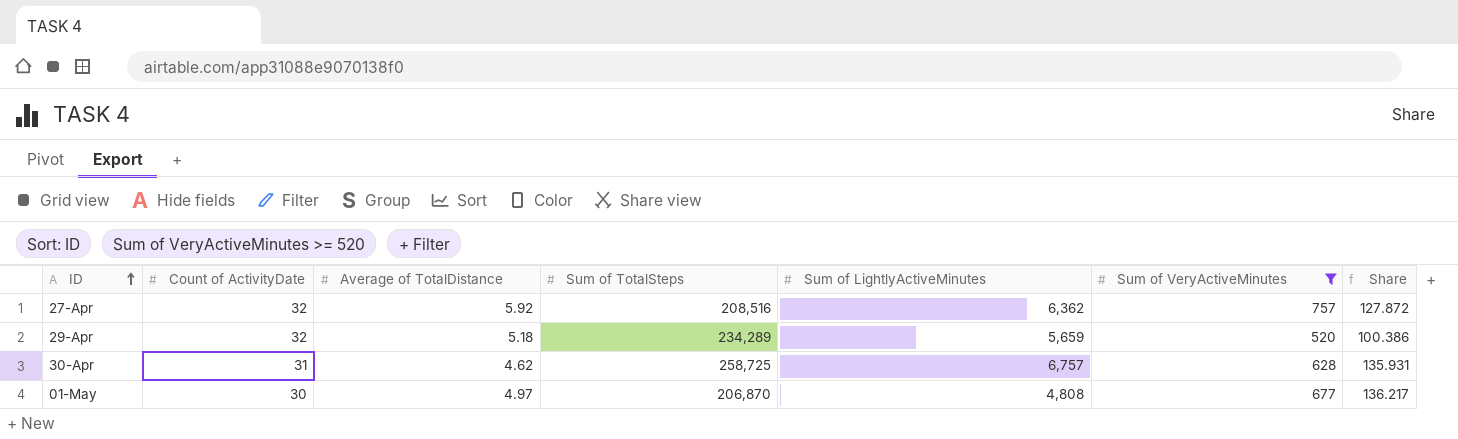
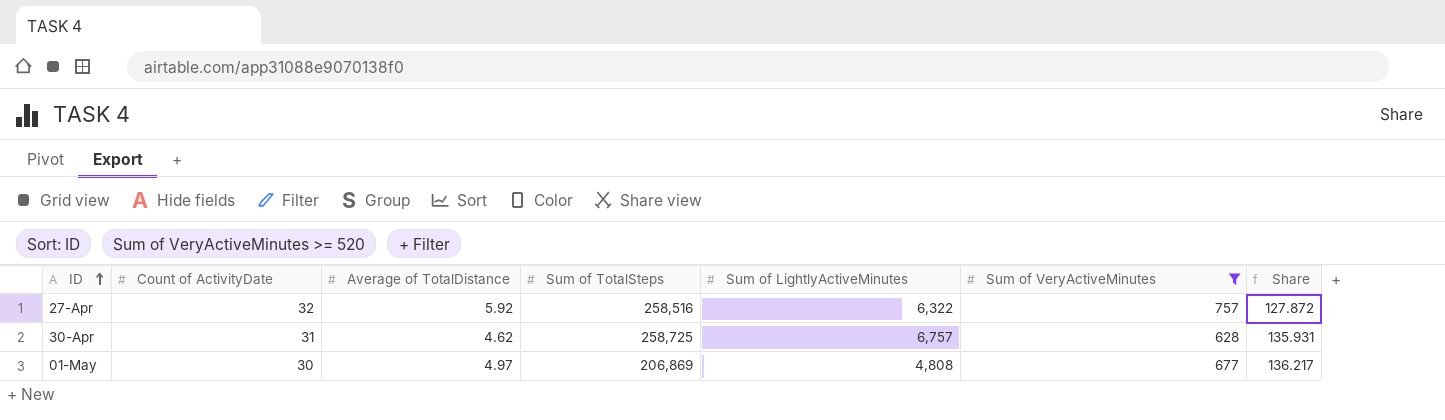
row 29-Apr: 32 | 5.18 | 234,289 | 5,659 | 520 | 100.386 -> none
27-Apr | Sum of TotalSteps: 208,516 -> 258,516
27-Apr | Sum of LightlyActiveMinutes: 6,362 -> 6,322
01-May | Sum of TotalSteps: 206,870 -> 206,869

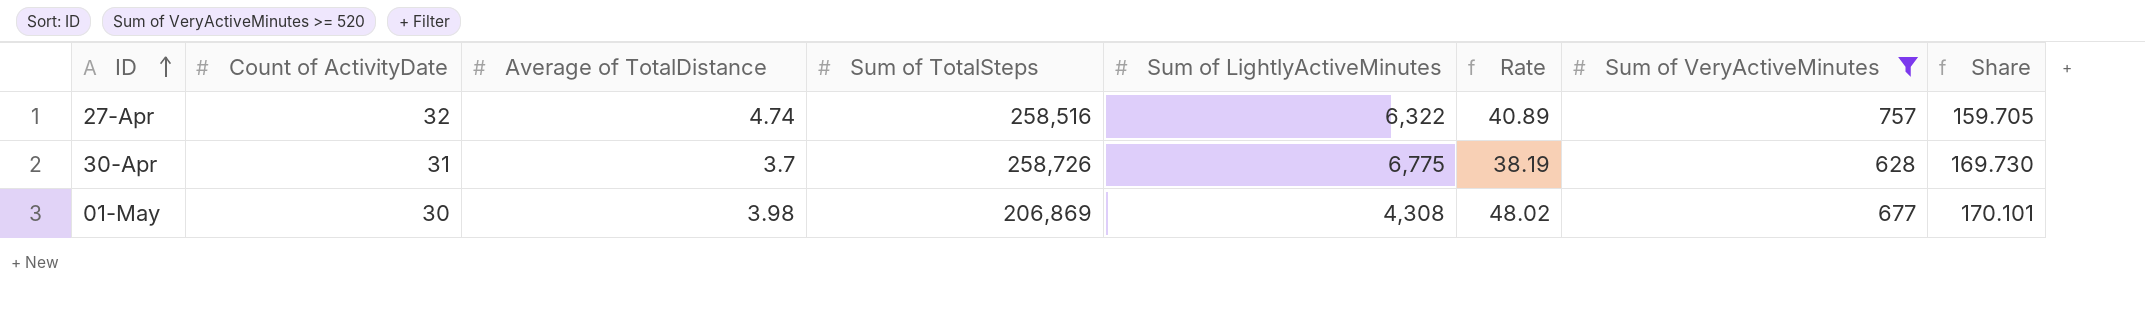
column Rate | formula: none -> [Sum of TotalSteps] / [Sum of LightlyActiveMinutes]
27-Apr | Average of TotalDistance: 5.92 -> 4.74
27-Apr | Share: 127.872 -> 159.705
30-Apr | Average of TotalDistance: 4.62 -> 3.7
30-Apr | Sum of TotalSteps: 258,725 -> 258,726
30-Apr | Sum of LightlyActiveMinutes: 6,757 -> 6,775
30-Apr | Share: 135.931 -> 169.730
01-May | Average of TotalDistance: 4.97 -> 3.98
01-May | Sum of LightlyActiveMinutes: 4,808 -> 4,308
01-May | Share: 136.217 -> 170.101

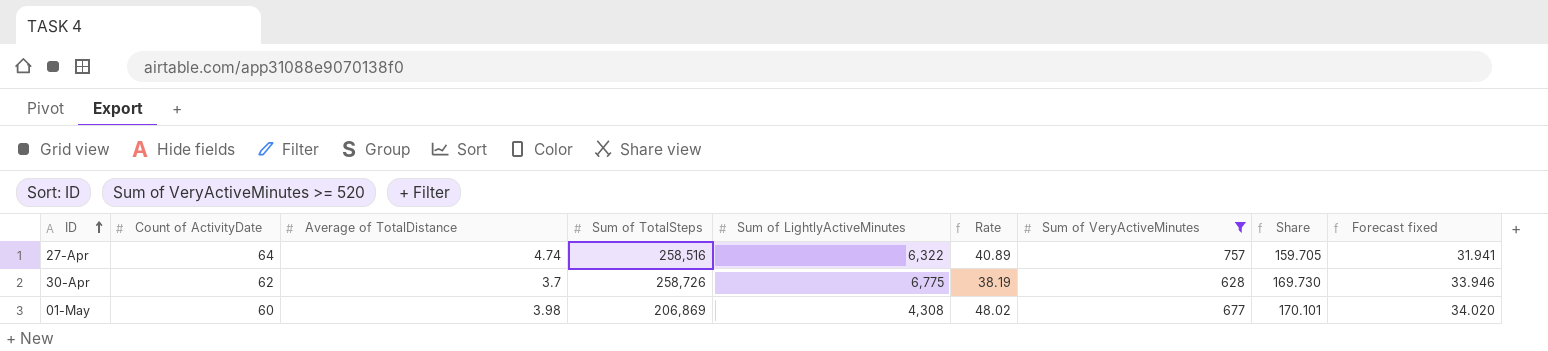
column Forecast fixed | formula: none -> [Share] * 0.2
27-Apr | Count of ActivityDate: 32 -> 64
30-Apr | Count of ActivityDate: 31 -> 62
01-May | Count of ActivityDate: 30 -> 60

